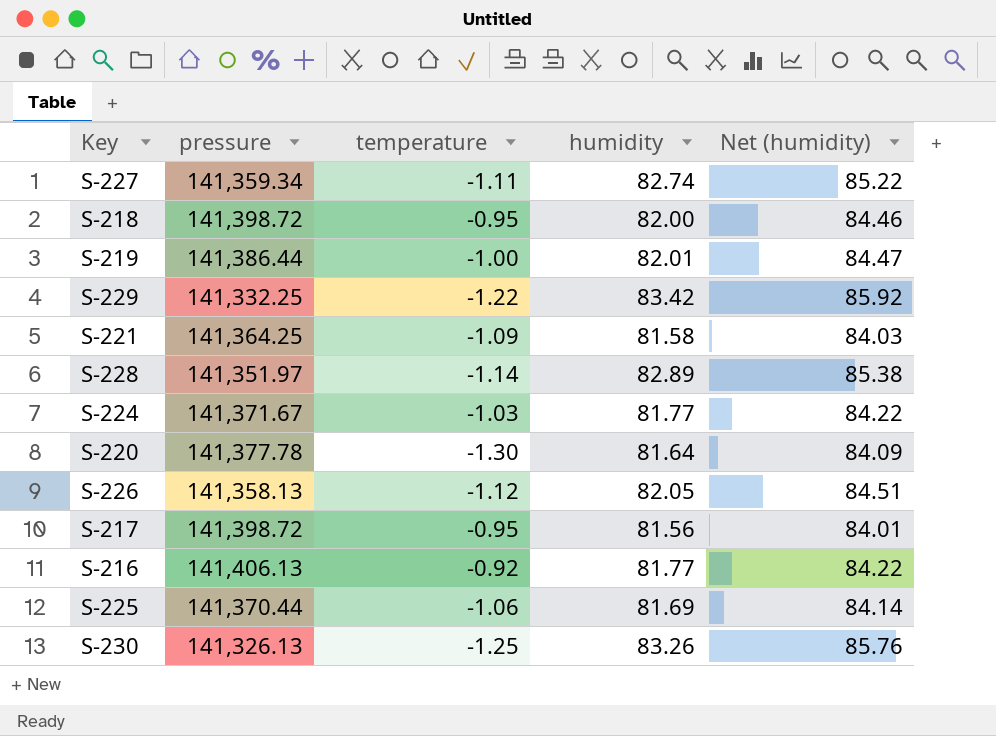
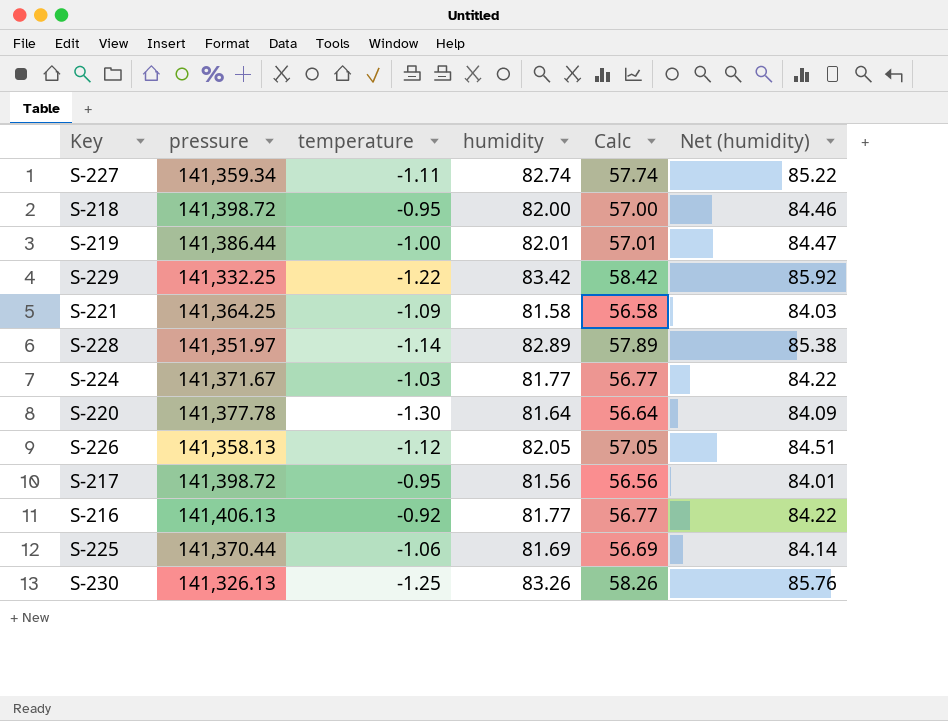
column Calc | formula: none -> [humidity] - 25

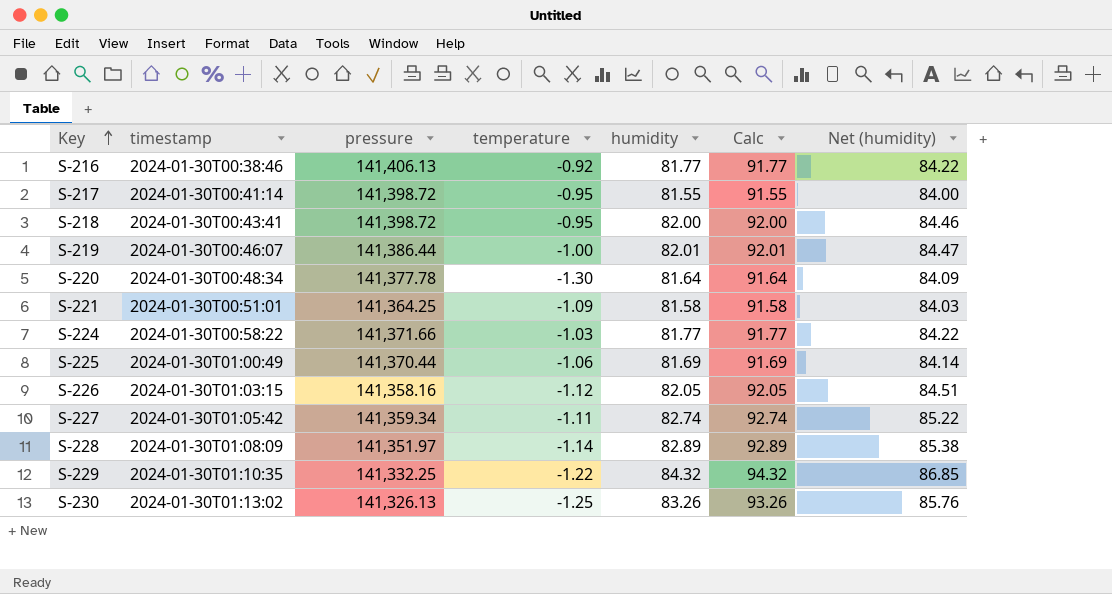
row order: none -> Key ascending
column timestamp | position: none -> 2
column Calc | formula: [humidity] - 25 -> [humidity] + 10
S-217 | humidity: 81.56 -> 81.55
S-217 | Net (humidity): 84.01 -> 84.00
S-224 | pressure: 141,371.67 -> 141,371.66
S-226 | pressure: 141,358.13 -> 141,358.16
S-229 | humidity: 83.42 -> 84.32
S-229 | Net (humidity): 85.92 -> 86.85

